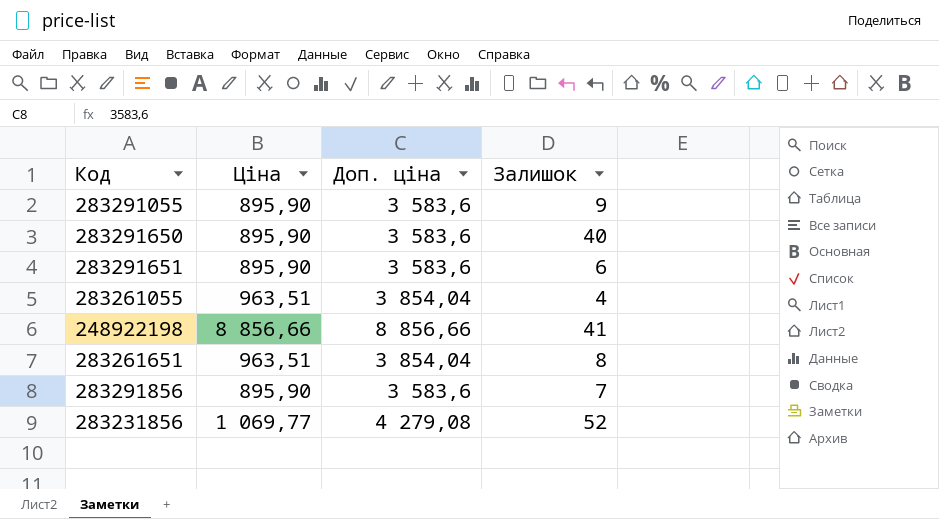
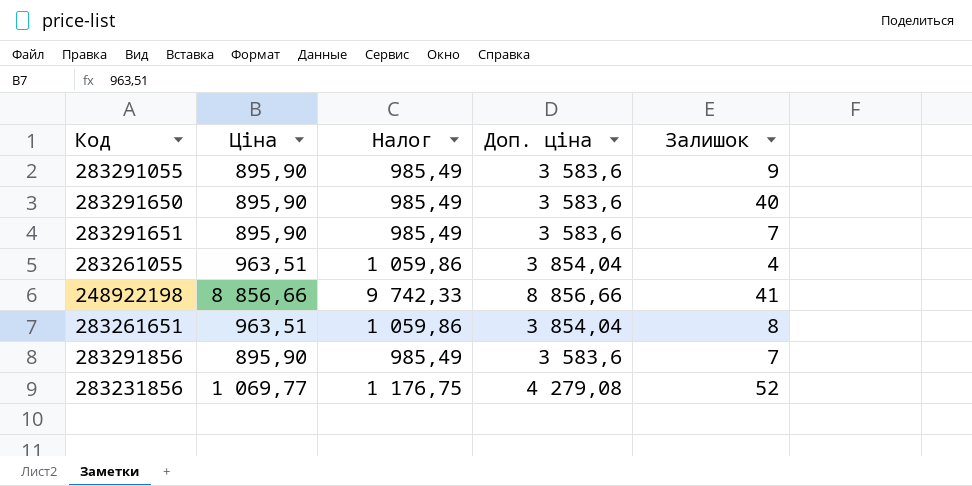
column Налог | formula: none -> [Ціна] * 1,1
283291651 | Залишок: 6 -> 7

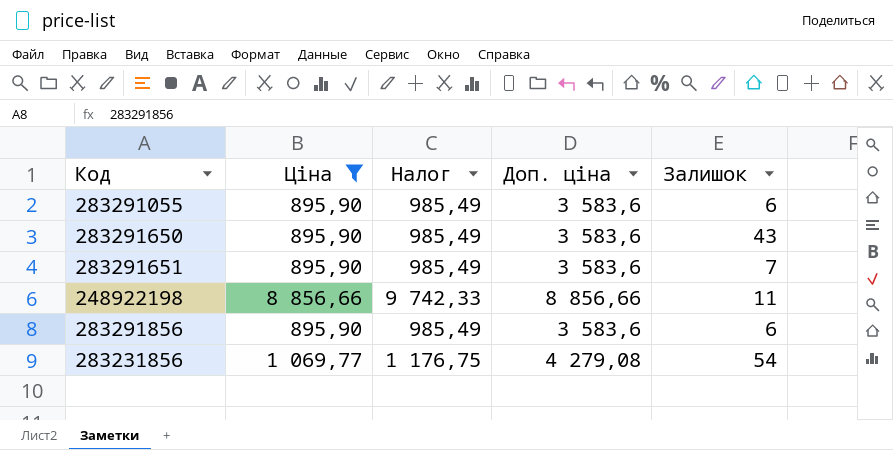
filter: none -> Ціна != 963,51
283291055 | Залишок: 9 -> 6
283291650 | Залишок: 40 -> 43
248922198 | Залишок: 41 -> 11
283291856 | Залишок: 7 -> 6
283231856 | Залишок: 52 -> 54

